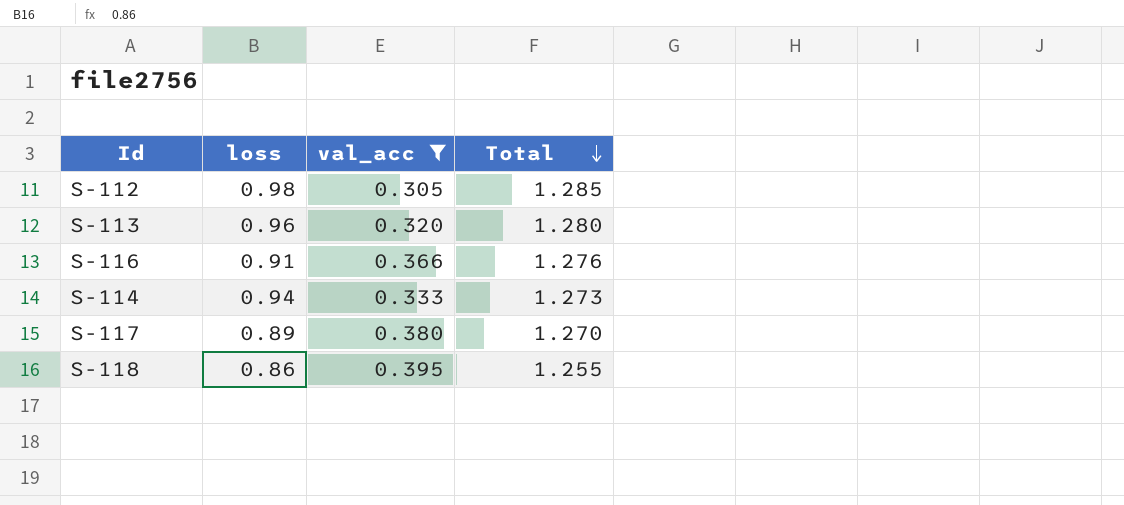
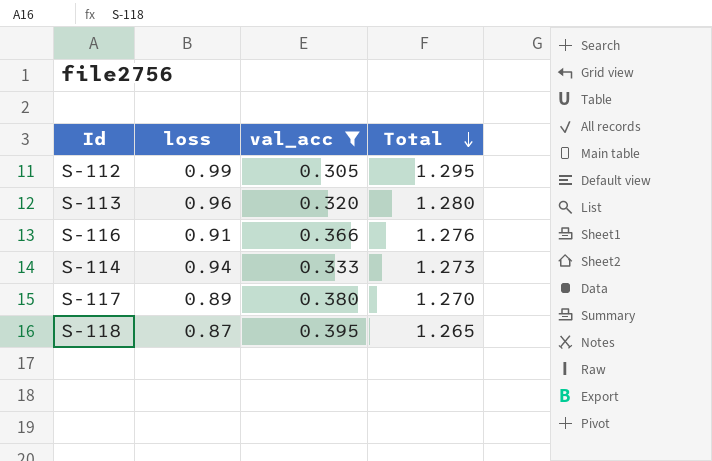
S-112 | loss: 0.98 -> 0.99
S-112 | Total: 1.285 -> 1.295
S-118 | loss: 0.86 -> 0.87
S-118 | Total: 1.255 -> 1.265

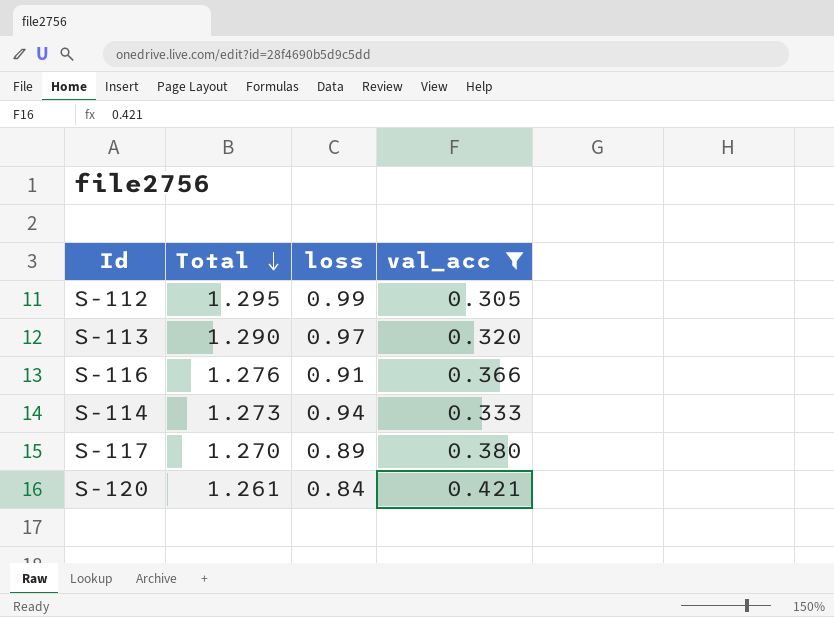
column Total | position: 4 -> 2
row S-118: 0.87 | 0.395 | 1.265 -> none
S-113 | Total: 1.280 -> 1.290
S-113 | loss: 0.96 -> 0.97
row S-120: none -> 1.261 | 0.84 | 0.421

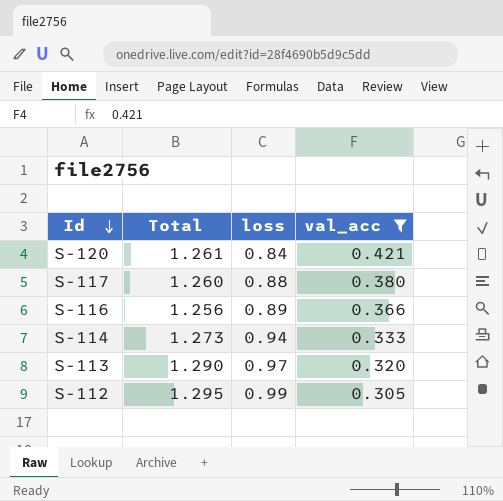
row order: Total descending -> Id descending
S-117 | Total: 1.270 -> 1.260
S-117 | loss: 0.89 -> 0.88
S-116 | Total: 1.276 -> 1.256
S-116 | loss: 0.91 -> 0.89

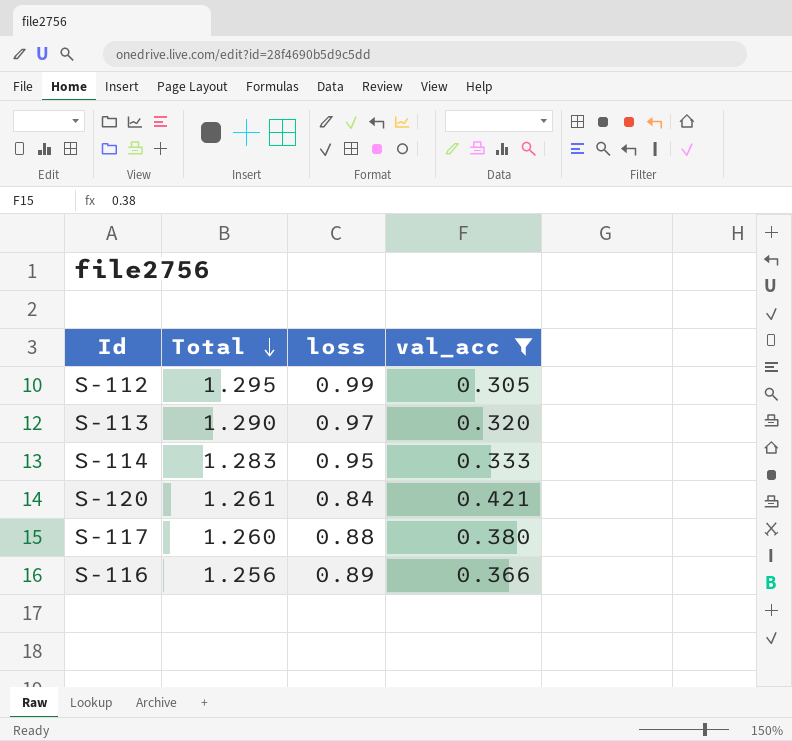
row order: Id descending -> Total descending
S-114 | Total: 1.273 -> 1.283
S-114 | loss: 0.94 -> 0.95

